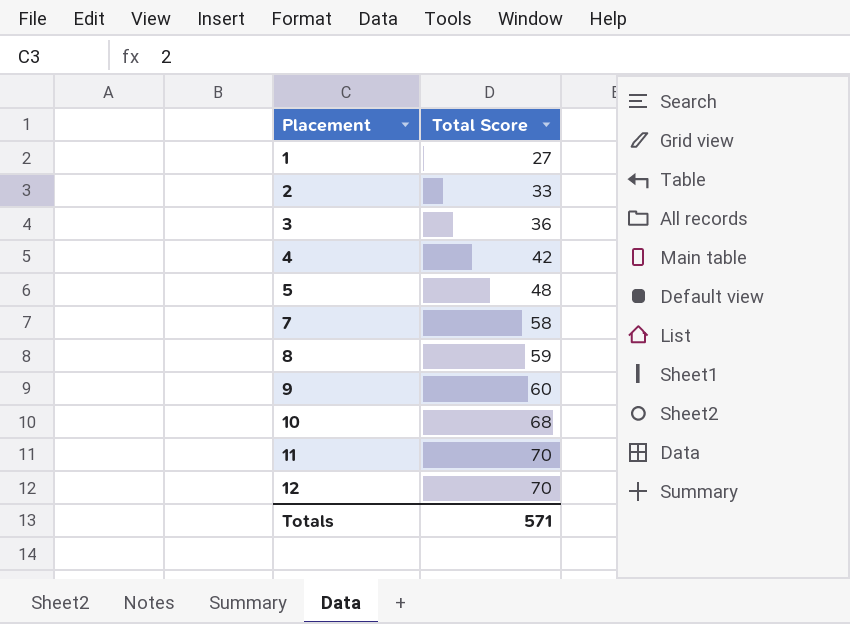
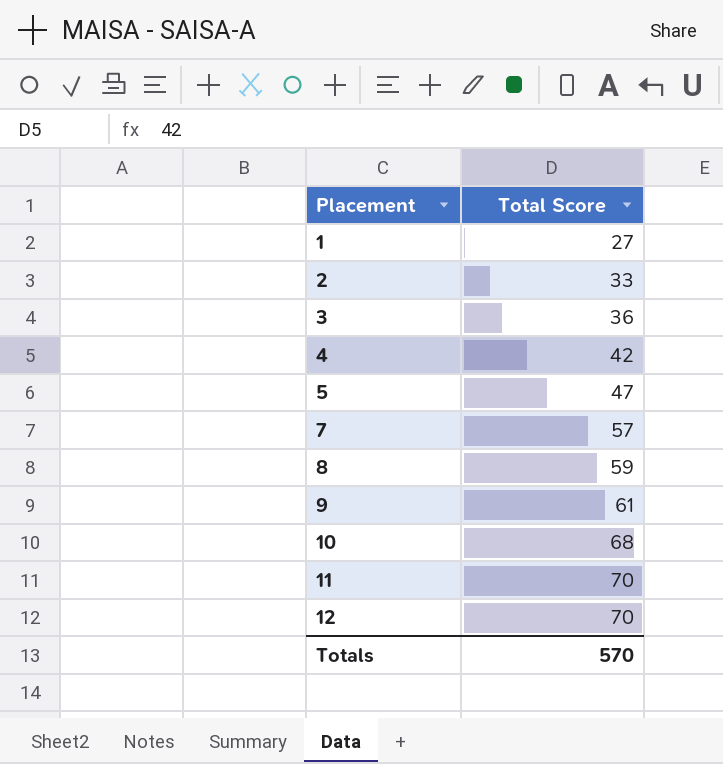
5 | Total Score: 48 -> 47
7 | Total Score: 58 -> 57
9 | Total Score: 60 -> 61
Totals | Total Score: 571 -> 570

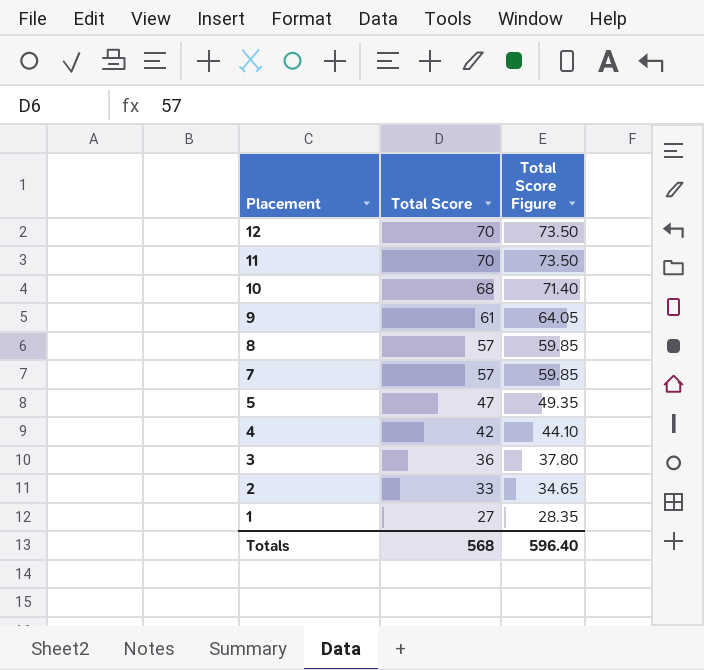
row order: Placement ascending -> Placement descending
column Total Score Figure | formula: none -> [Total Score] * 1.05
8 | Total Score: 59 -> 57
Totals | Total Score: 570 -> 568

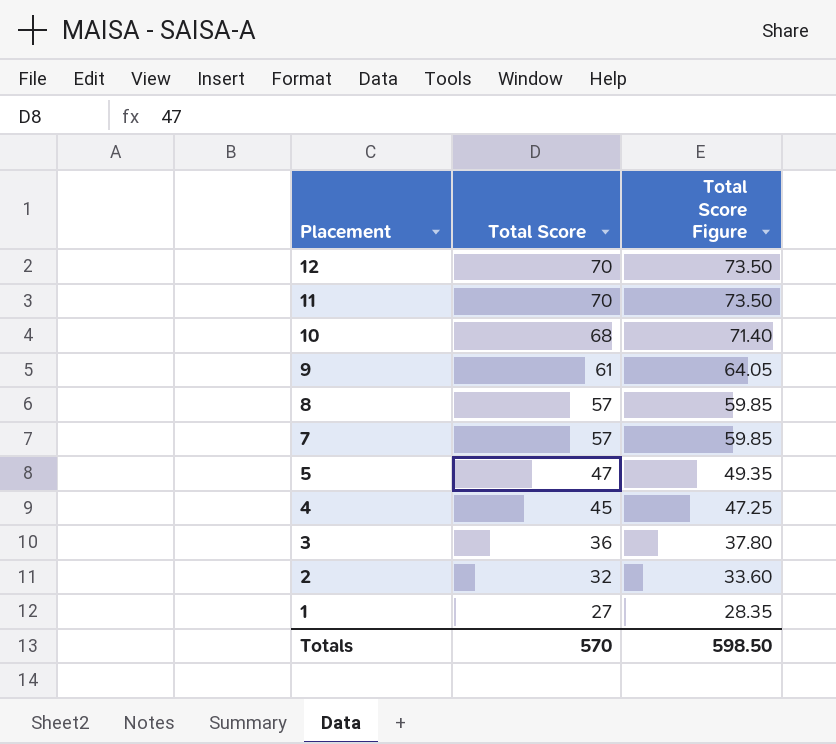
4 | Total Score: 42 -> 45
4 | Total Score Figure: 44.10 -> 47.25
2 | Total Score: 33 -> 32
2 | Total Score Figure: 34.65 -> 33.60
Totals | Total Score: 568 -> 570
Totals | Total Score Figure: 596.40 -> 598.50

